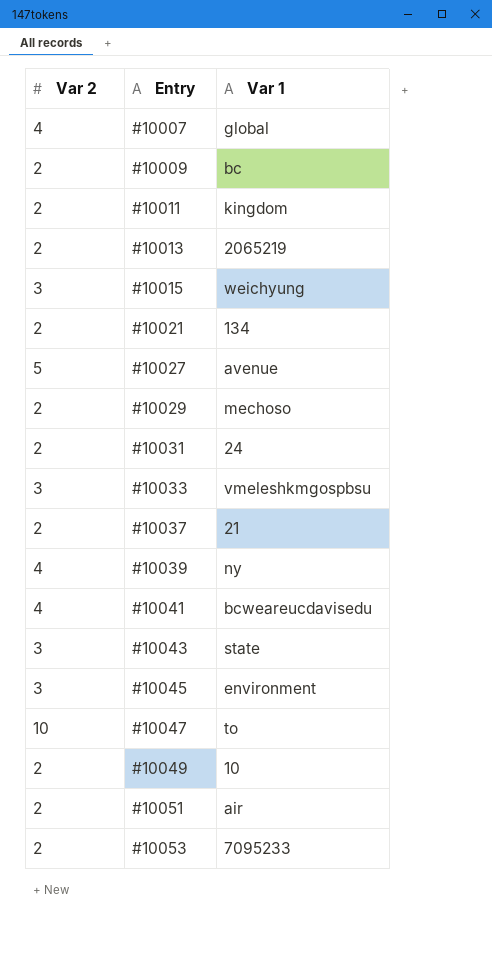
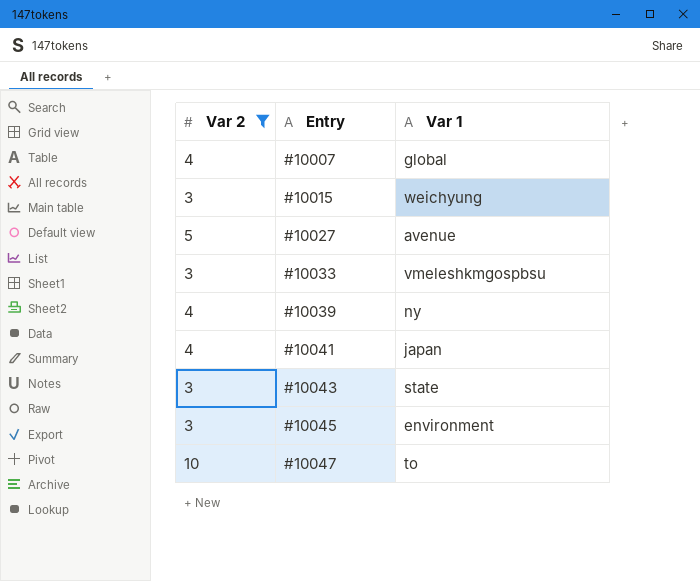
filter: none -> Var 2 != 2
#10041 | Var 1: bcweareucdavisedu -> japan

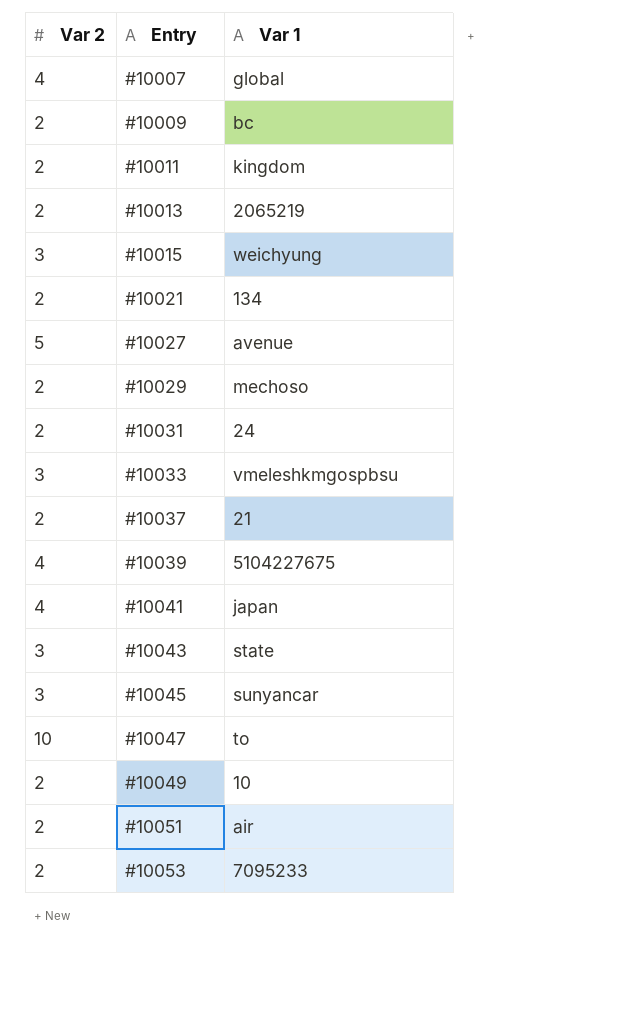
filter: Var 2 != 2 -> none
#10039 | Var 1: ny -> 5104227675
#10045 | Var 1: environment -> sunyancar

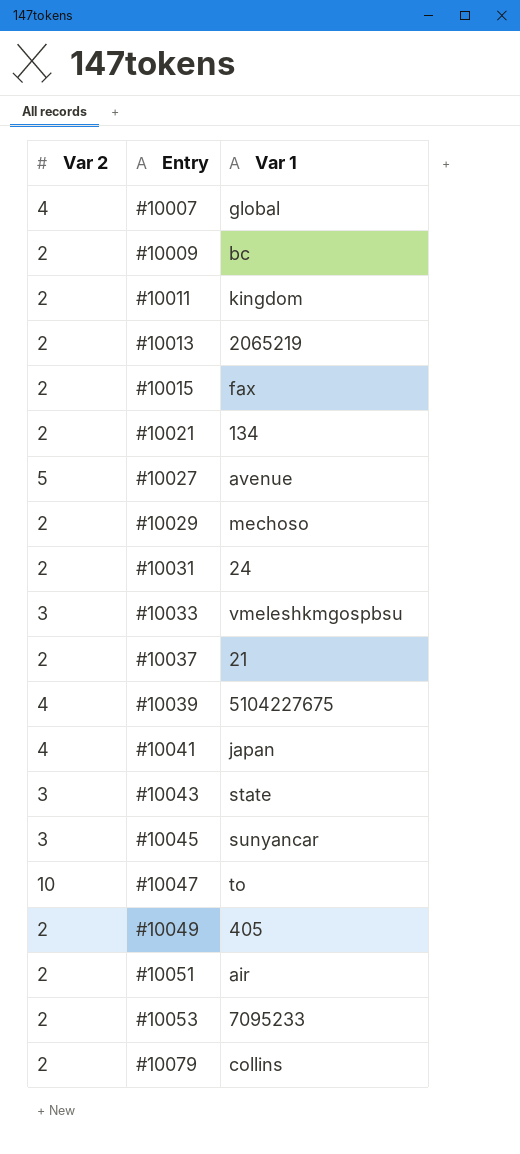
#10015 | Var 2: 3 -> 2
#10015 | Var 1: weichyung -> fax
#10049 | Var 1: 10 -> 405
row #10079: none -> 2 | collins

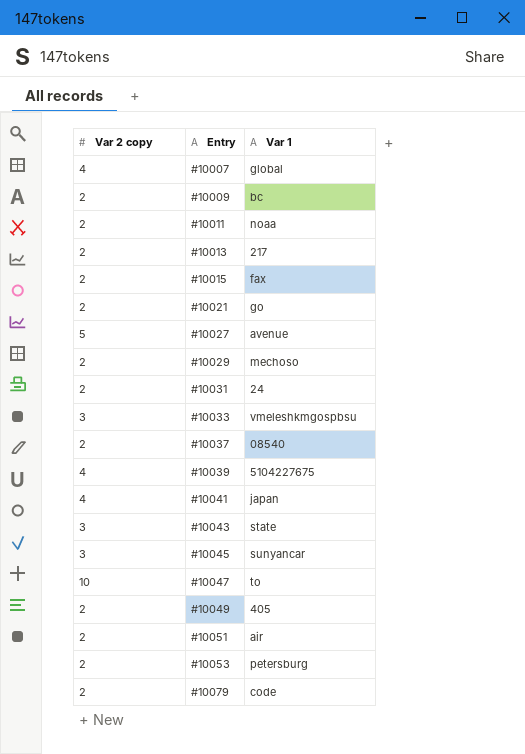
column name: Var 2 -> Var 2 copy
#10011 | Var 1: kingdom -> noaa
#10013 | Var 1: 2065219 -> 217
#10021 | Var 1: 134 -> go
#10037 | Var 1: 21 -> 08540
#10053 | Var 1: 7095233 -> petersburg
#10079 | Var 1: collins -> code

